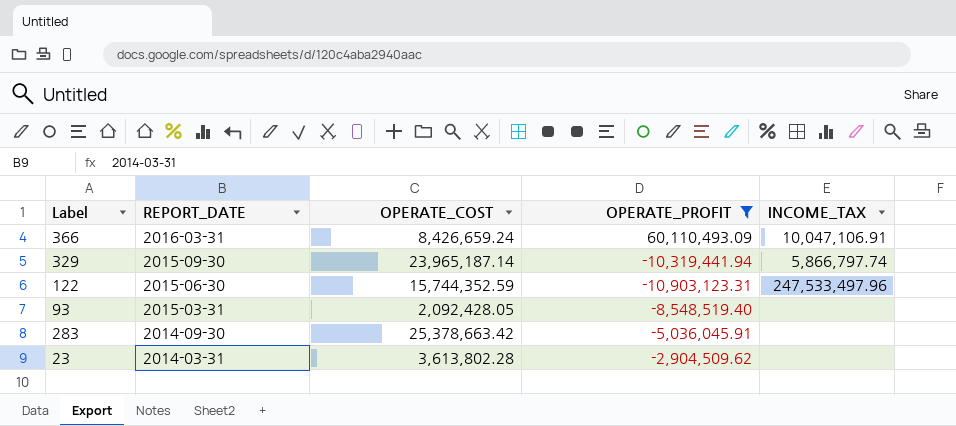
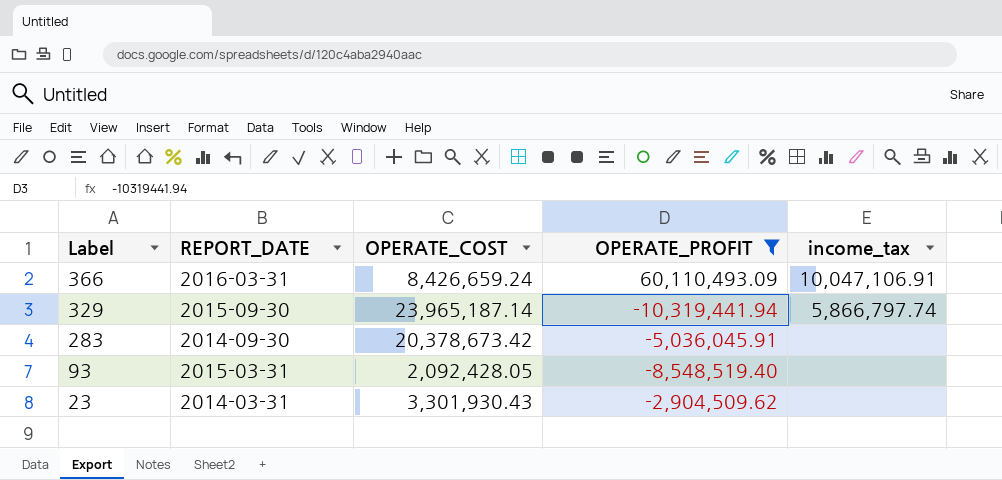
row order: REPORT_DATE descending -> Label descending
column name: INCOME_TAX -> income_tax
row 122: 2015-06-30 | 15,744,352.59 | -10,903,123.31 | 247,533,497.96 -> none
283 | OPERATE_COST: 25,378,663.42 -> 20,378,673.42
23 | OPERATE_COST: 3,613,802.28 -> 3,301,930.43

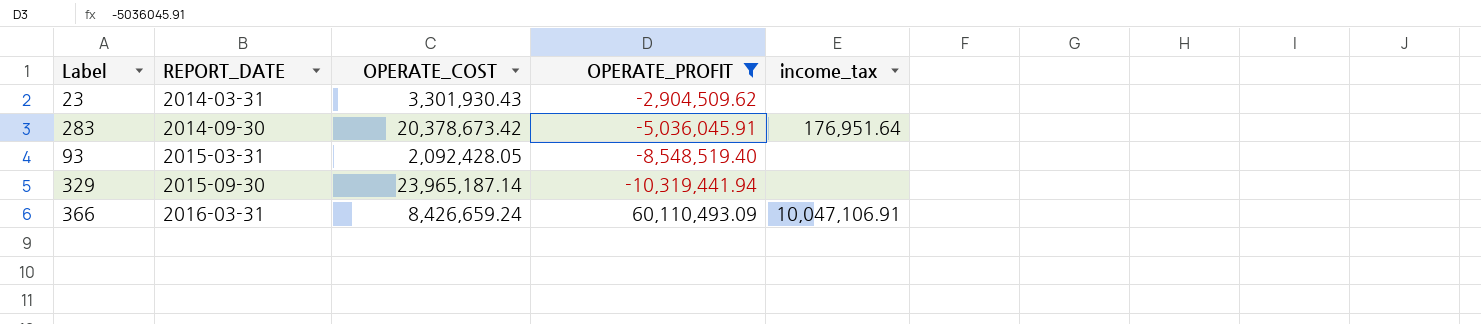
row order: Label descending -> REPORT_DATE ascending
283 | income_tax: none -> 176,951.64
329 | income_tax: 5,866,797.74 -> none

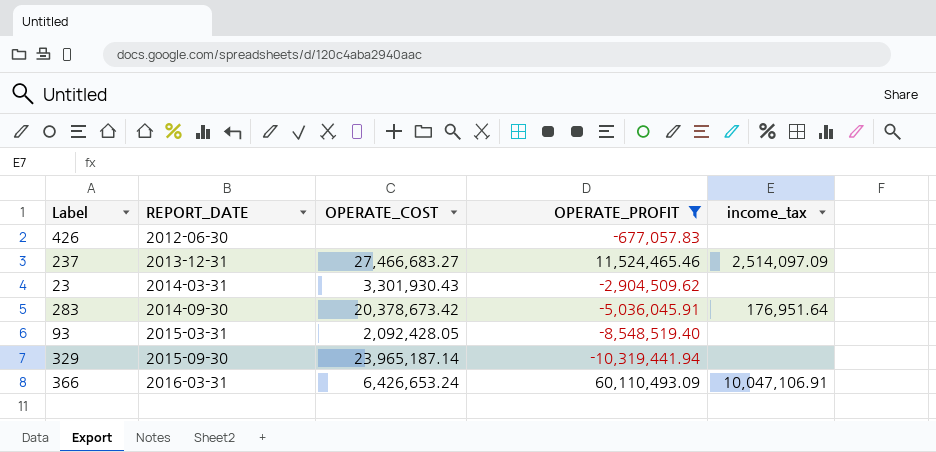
row 426: none -> 2012-06-30 | none | -677,057.83 | none
row 237: none -> 2013-12-31 | 27,466,683.27 | 11,524,465.46 | 2,514,097.09
366 | OPERATE_COST: 8,426,659.24 -> 6,426,653.24

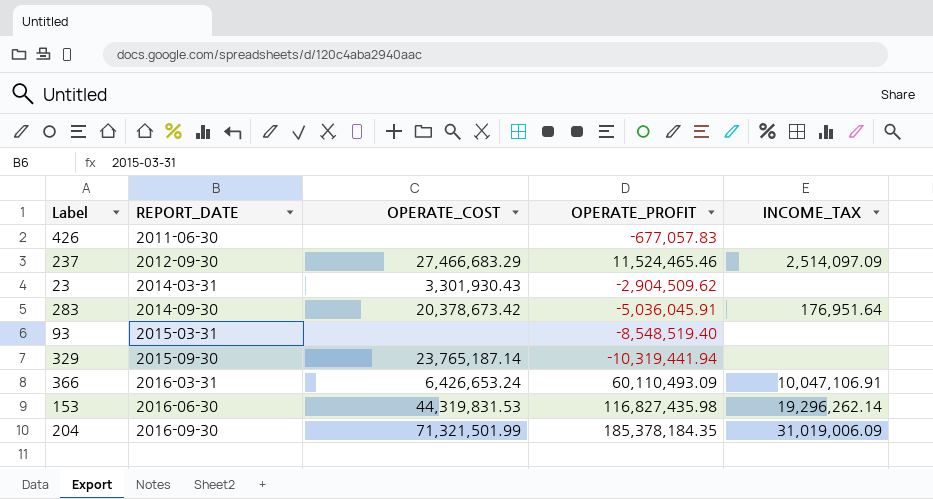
filter: OPERATE_PROFIT <= 60,110,493.09 -> none
column name: income_tax -> INCOME_TAX
426 | REPORT_DATE: 2012-06-30 -> 2011-06-30
237 | REPORT_DATE: 2013-12-31 -> 2012-09-30
237 | OPERATE_COST: 27,466,683.27 -> 27,466,683.29
93 | OPERATE_COST: 2,092,428.05 -> none
329 | OPERATE_COST: 23,965,187.14 -> 23,765,187.14

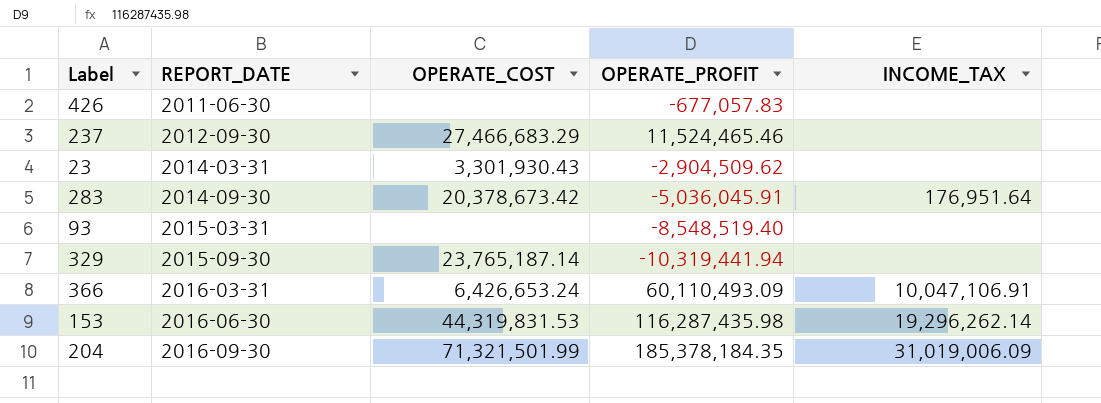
237 | INCOME_TAX: 2,514,097.09 -> none
153 | OPERATE_PROFIT: 116,827,435.98 -> 116,287,435.98

